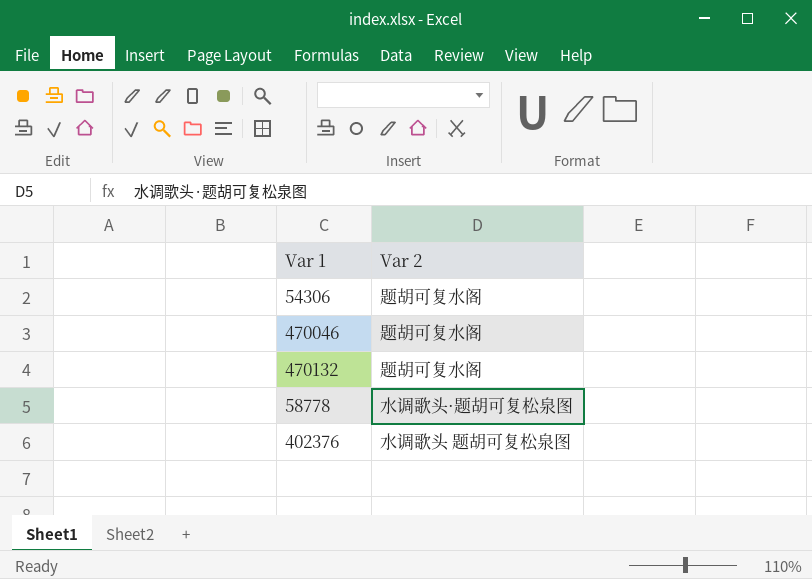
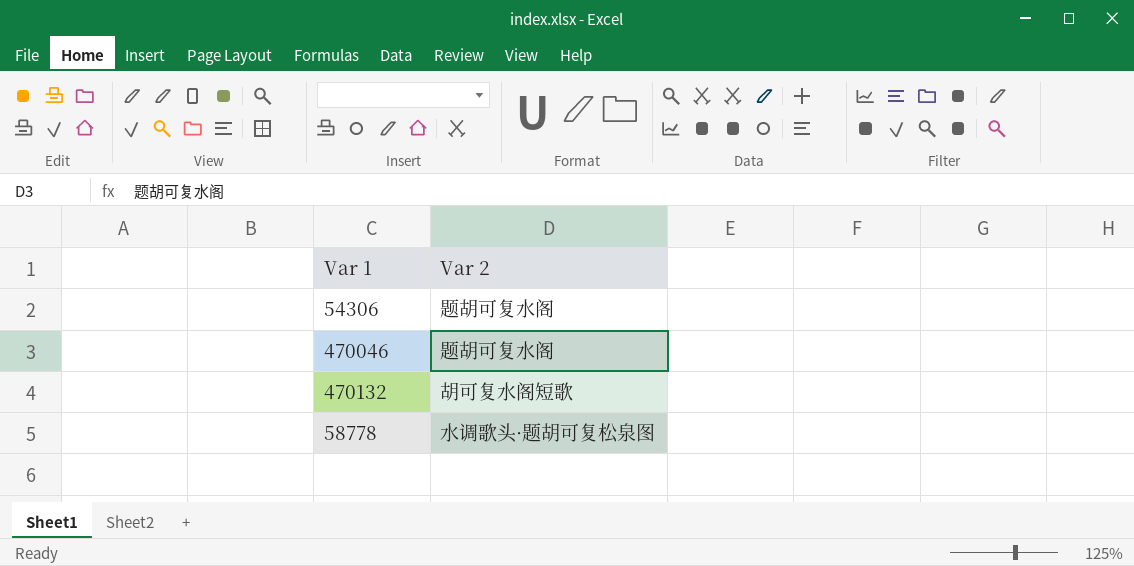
row 402376: 水调歌头 题胡可复松泉图 -> none
470132 | Var 2: 题胡可复水阁 -> 胡可复水阁短歌

